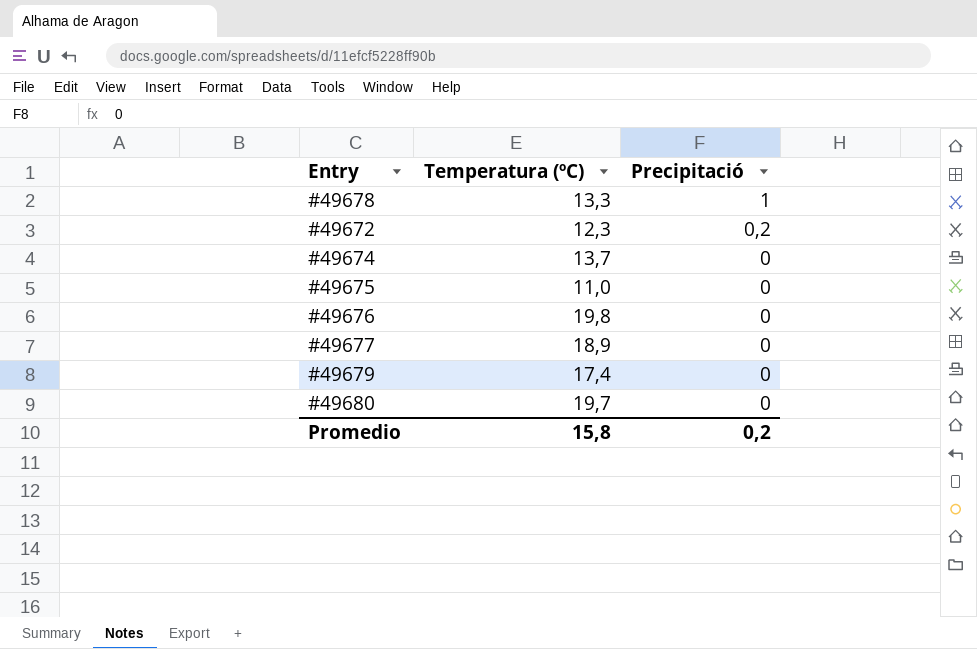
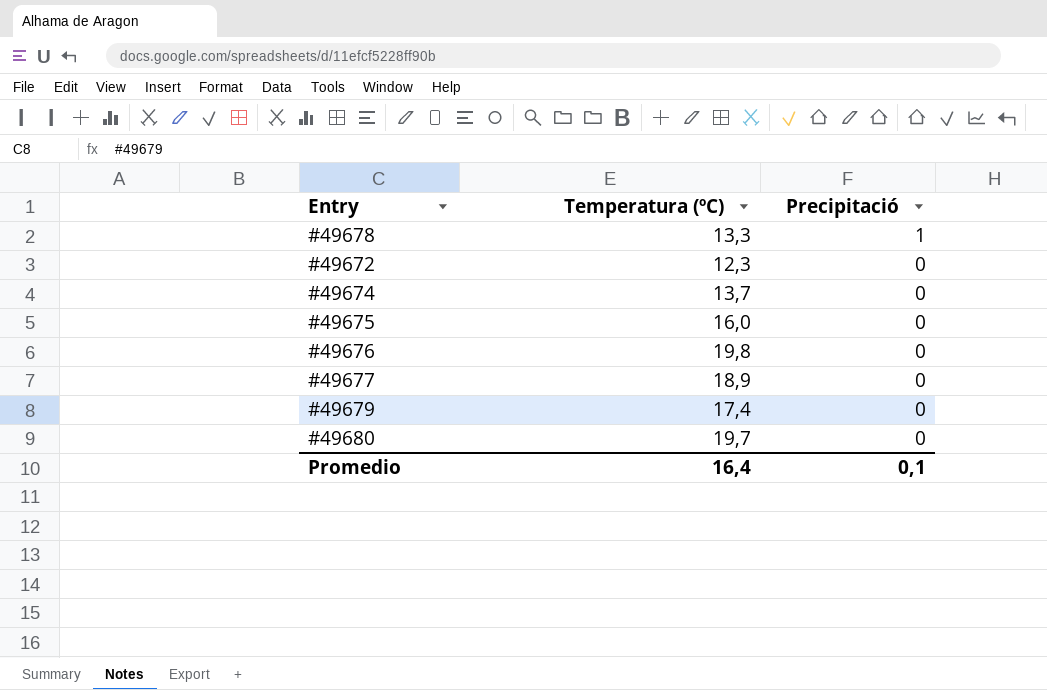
#49672 | Precipitació: 0,2 -> 0
#49675 | Temperatura (ºC): 11,0 -> 16,0
Promedio | Temperatura (ºC): 15,8 -> 16,4
Promedio | Precipitació: 0,2 -> 0,1

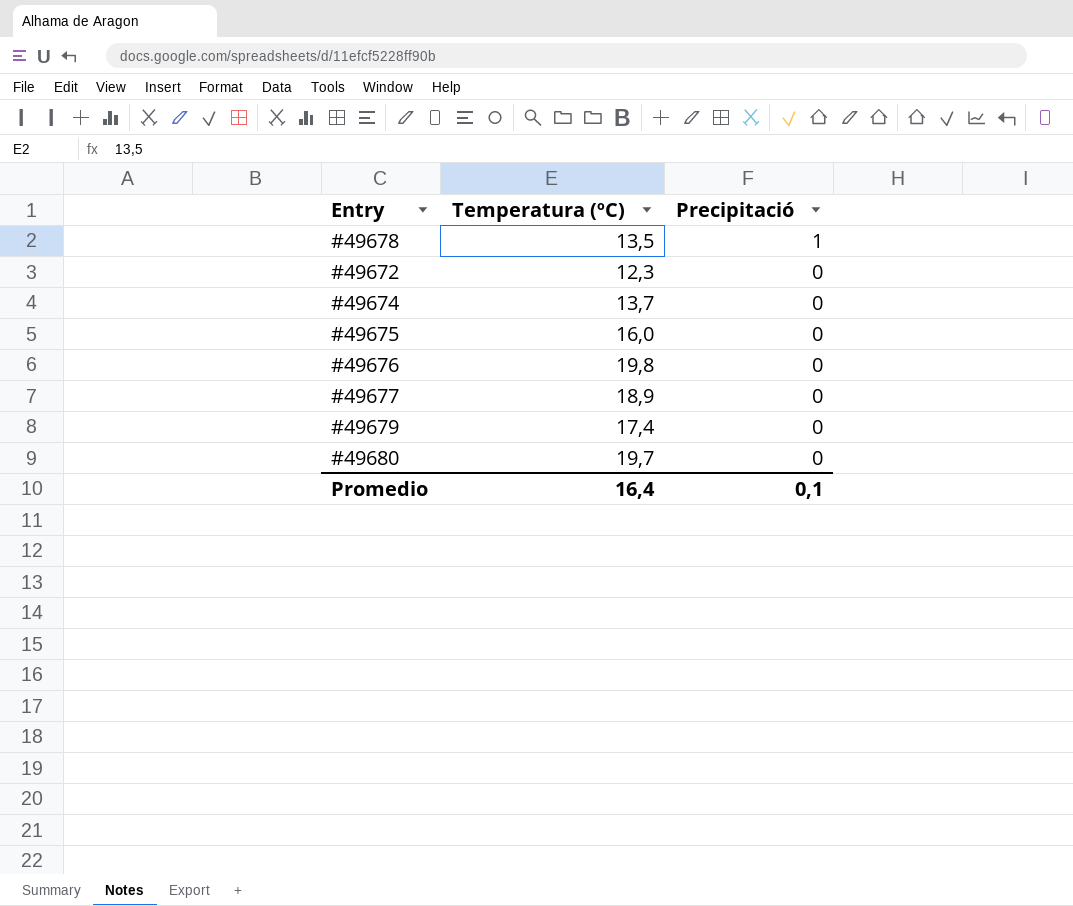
#49678 | Temperatura (ºC): 13,3 -> 13,5

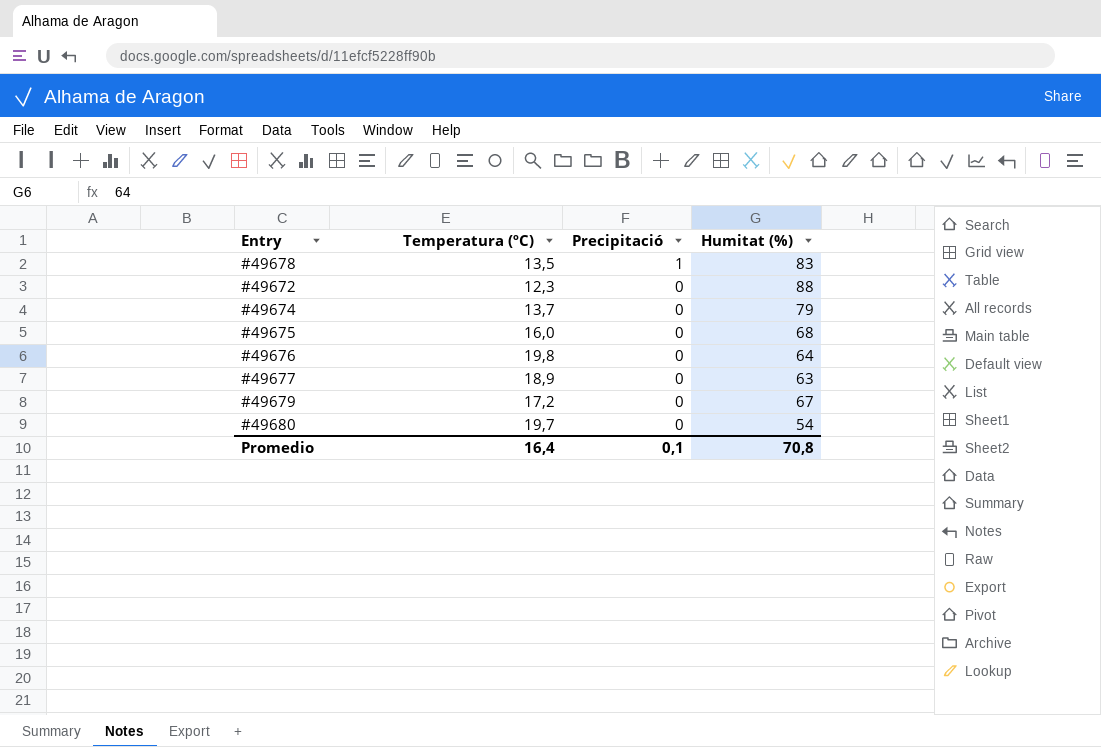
column Humitat (%) | position: none -> 4
#49679 | Temperatura (ºC): 17,4 -> 17,2

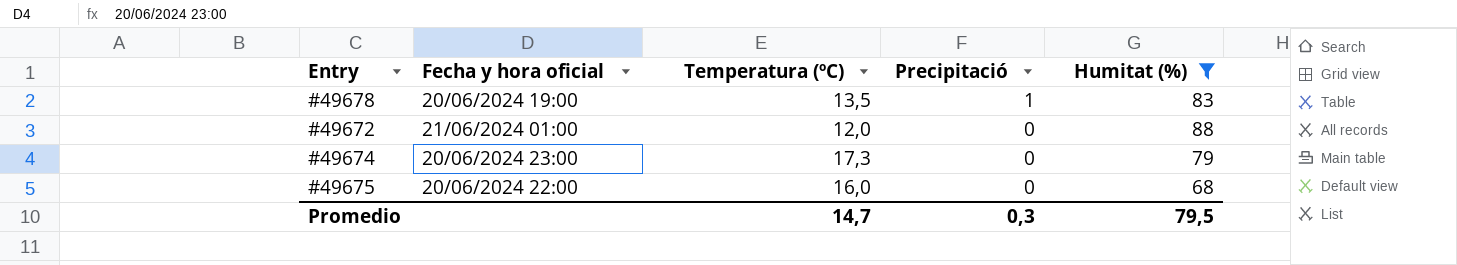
filter: none -> Humitat (%) >= 68
column Fecha y hora oficial | position: none -> 2
#49672 | Temperatura (ºC): 12,3 -> 12,0
#49674 | Temperatura (ºC): 13,7 -> 17,3
Promedio | Temperatura (ºC): 16,4 -> 14,7
Promedio | Precipitació: 0,1 -> 0,3
Promedio | Humitat (%): 70,8 -> 79,5

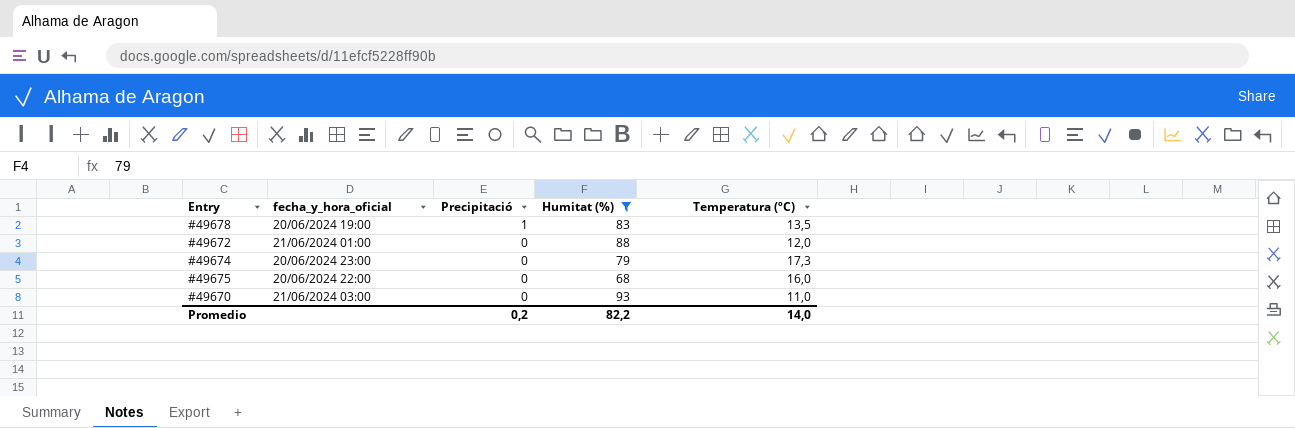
column name: Fecha y hora oficial -> fecha_y_hora_oficial
column Temperatura (ºC) | position: 3 -> 5
row #49670: none -> 21/06/2024 03:00 | 0 | 93 | 11,0
Promedio | Precipitació: 0,3 -> 0,2
Promedio | Humitat (%): 79,5 -> 82,2
Promedio | Temperatura (ºC): 14,7 -> 14,0

